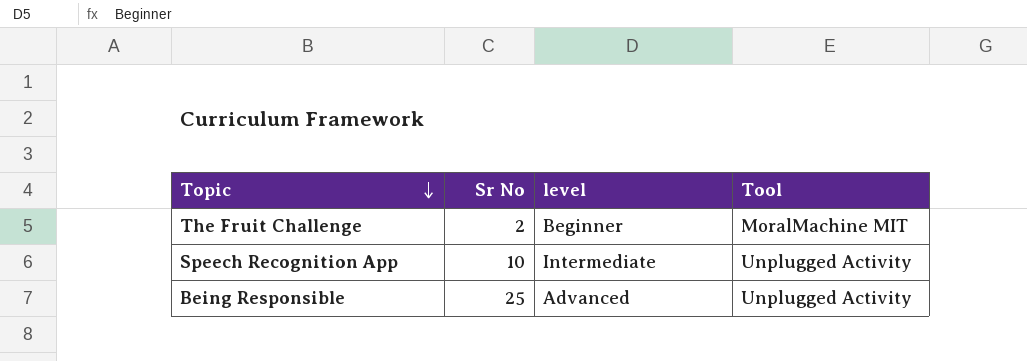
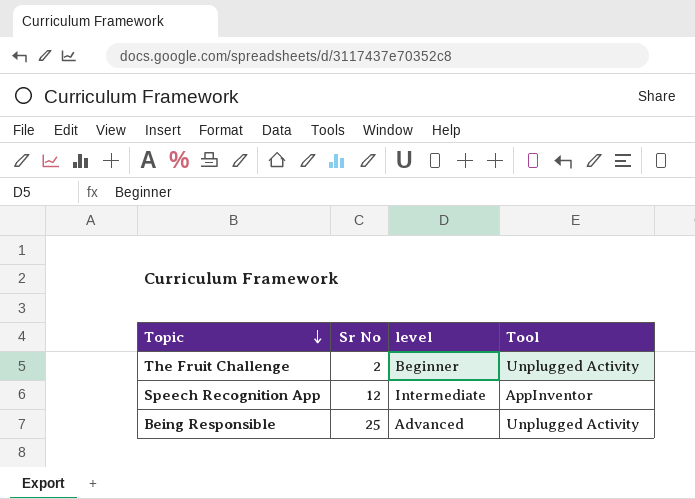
The Fruit Challenge | Tool: MoralMachine MIT -> Unplugged Activity
Speech Recognition App | Sr No: 10 -> 12
Speech Recognition App | Tool: Unplugged Activity -> AppInventor

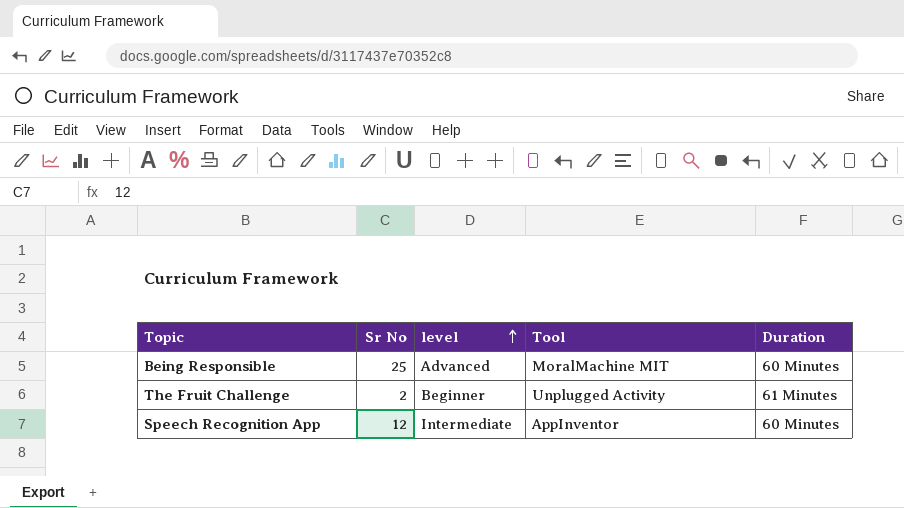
row order: Topic descending -> level ascending
column Duration | position: none -> 5
Being Responsible | Tool: Unplugged Activity -> MoralMachine MIT

